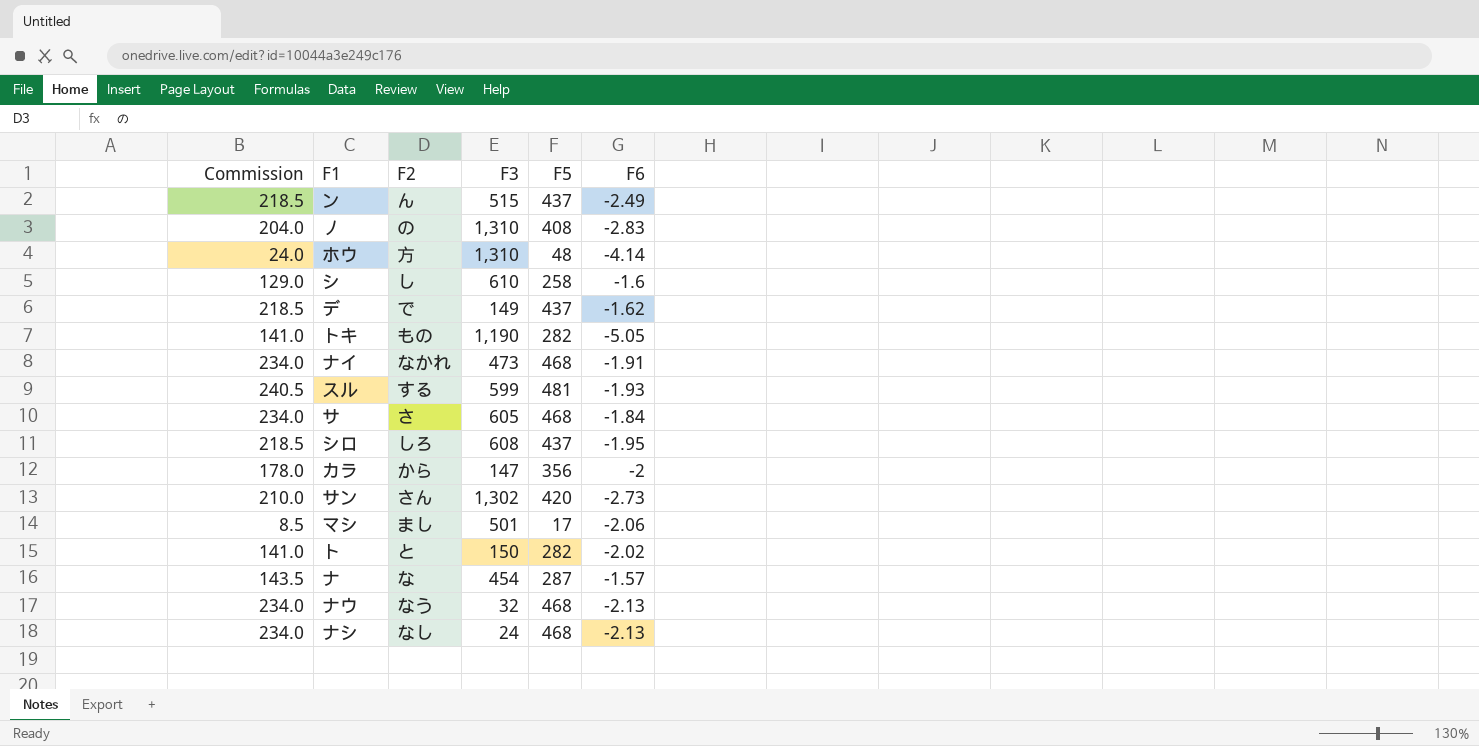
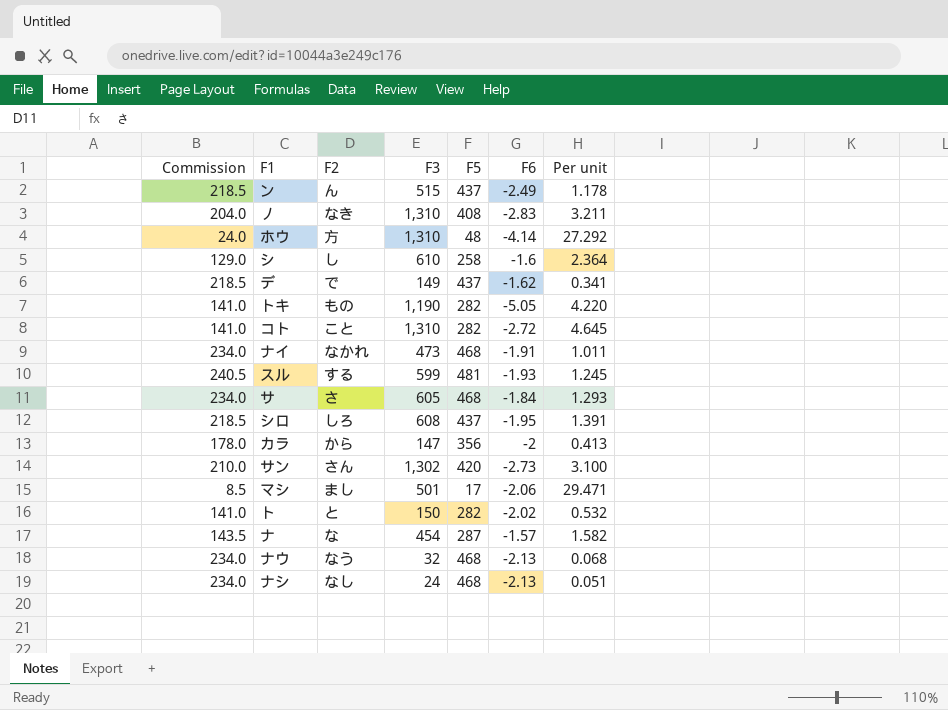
column Per unit | formula: none -> [F3] / [F5]
ノ | F2: の -> なき
row コト: none -> 141.0 | こと | 1,310 | 282 | -2.72 | 4.645

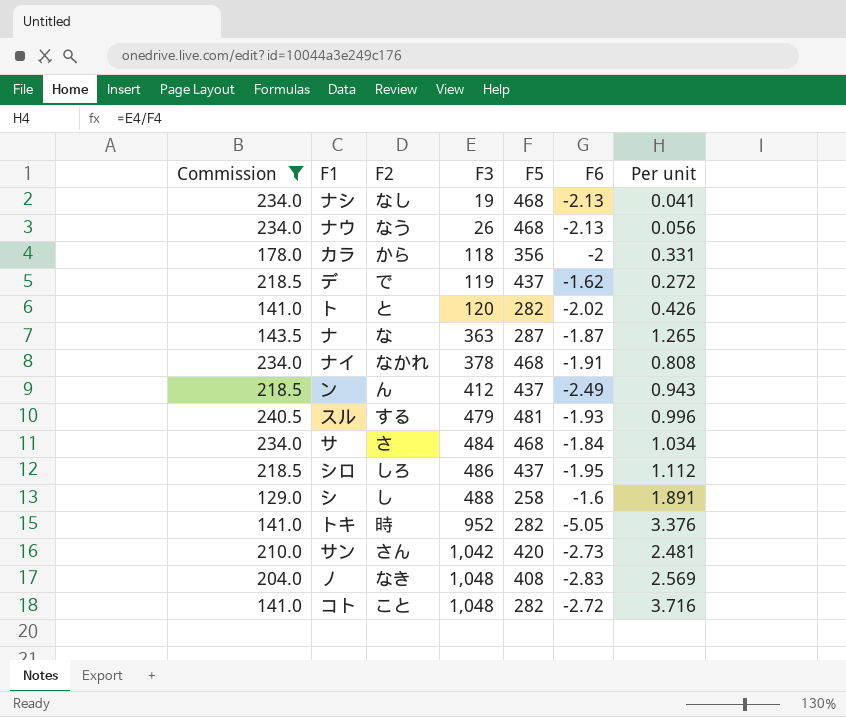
filter: none -> Commission >= 129.0
row order: none -> F3 ascending
ナシ | F3: 24 -> 19
ナシ | Per unit: 0.051 -> 0.041
ナウ | F3: 32 -> 26
ナウ | Per unit: 0.068 -> 0.056
カラ | F3: 147 -> 118
カラ | Per unit: 0.413 -> 0.331
デ | F3: 149 -> 119
デ | Per unit: 0.341 -> 0.272
ト | F3: 150 -> 120
ト | Per unit: 0.532 -> 0.426
ナ | F3: 454 -> 363
ナ | F6: -1.57 -> -1.87
ナ | Per unit: 1.582 -> 1.265
ナイ | F3: 473 -> 378
ナイ | Per unit: 1.011 -> 0.808
ン | F3: 515 -> 412
ン | Per unit: 1.178 -> 0.943
スル | F3: 599 -> 479
スル | Per unit: 1.245 -> 0.996
サ | F3: 605 -> 484
サ | Per unit: 1.293 -> 1.034
シロ | F3: 608 -> 486
シロ | Per unit: 1.391 -> 1.112
シ | F3: 610 -> 488
シ | Per unit: 2.364 -> 1.891
トキ | F2: もの -> 時
トキ | F3: 1,190 -> 952
トキ | Per unit: 4.220 -> 3.376
サン | F3: 1,302 -> 1,042
サン | Per unit: 3.100 -> 2.481
ノ | F3: 1,310 -> 1,048
ノ | Per unit: 3.211 -> 2.569
コト | F3: 1,310 -> 1,048
コト | Per unit: 4.645 -> 3.716

